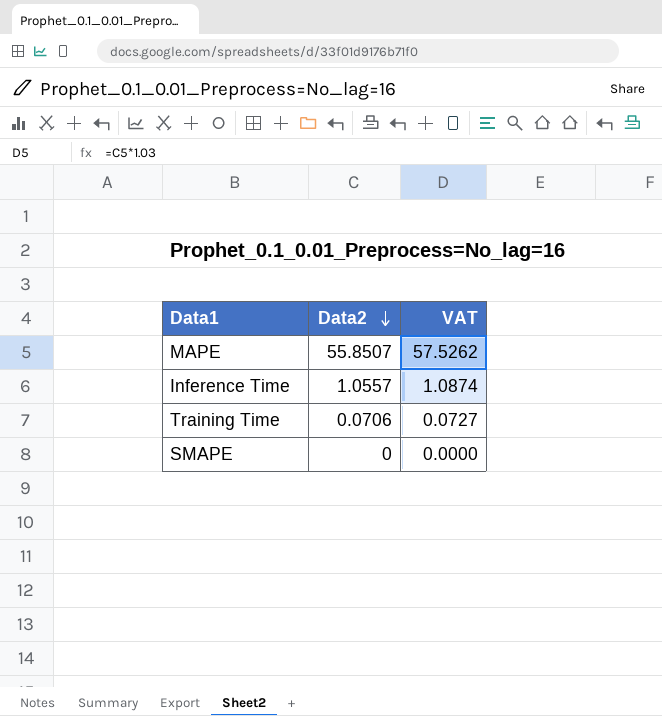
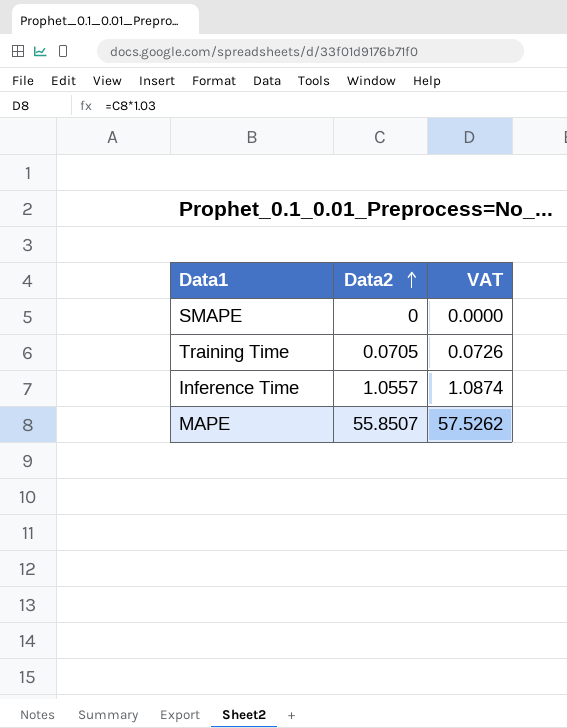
row order: Data2 descending -> Data2 ascending
Training Time | Data2: 0.0706 -> 0.0705
Training Time | VAT: 0.0727 -> 0.0726

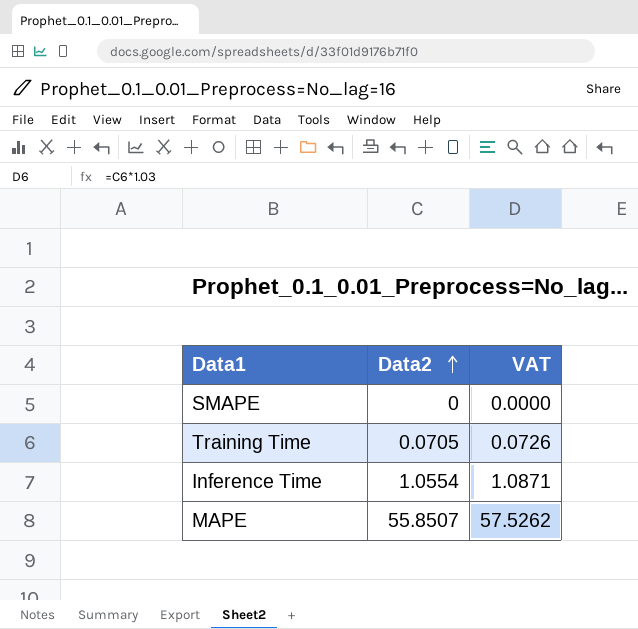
Inference Time | Data2: 1.0557 -> 1.0554
Inference Time | VAT: 1.0874 -> 1.0871

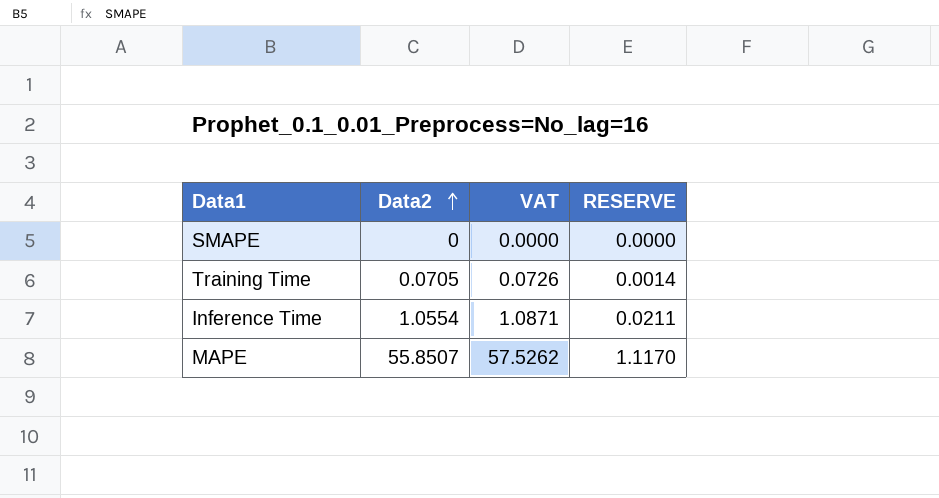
column RESERVE | formula: none -> [Data2] * 0.02

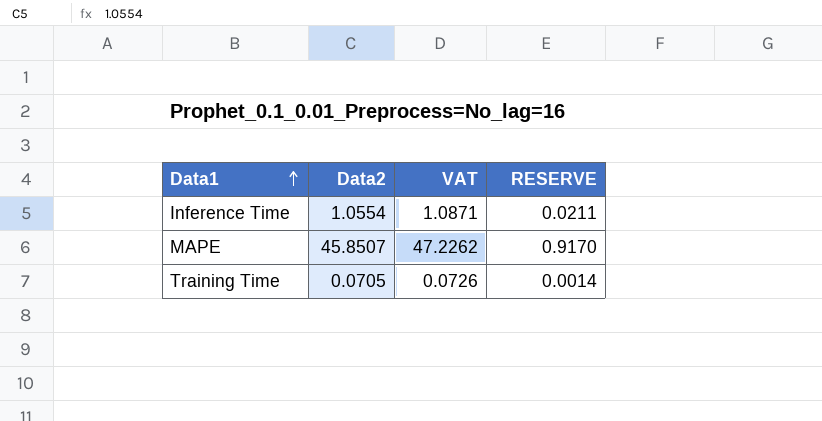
row order: Data2 ascending -> Data1 ascending
row SMAPE: 0 | 0.0000 | 0.0000 -> none
MAPE | Data2: 55.8507 -> 45.8507
MAPE | VAT: 57.5262 -> 47.2262
MAPE | RESERVE: 1.1170 -> 0.9170

